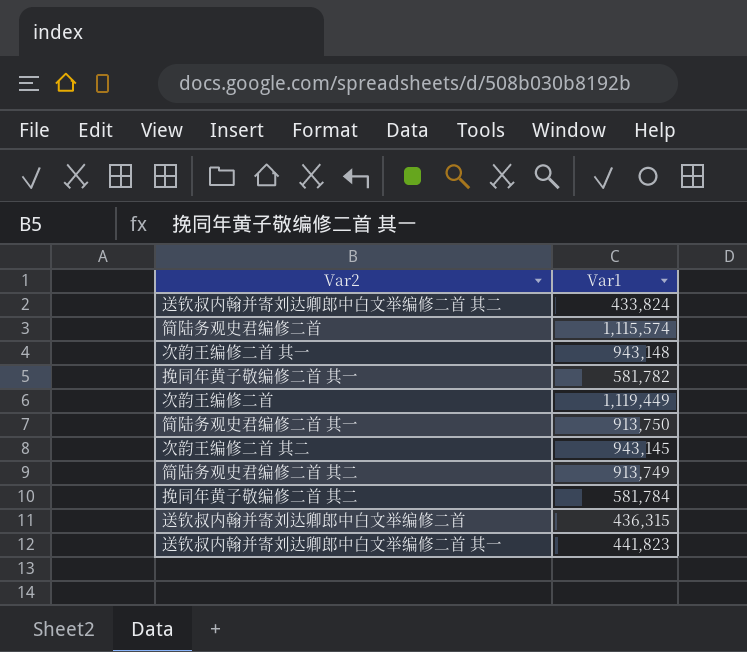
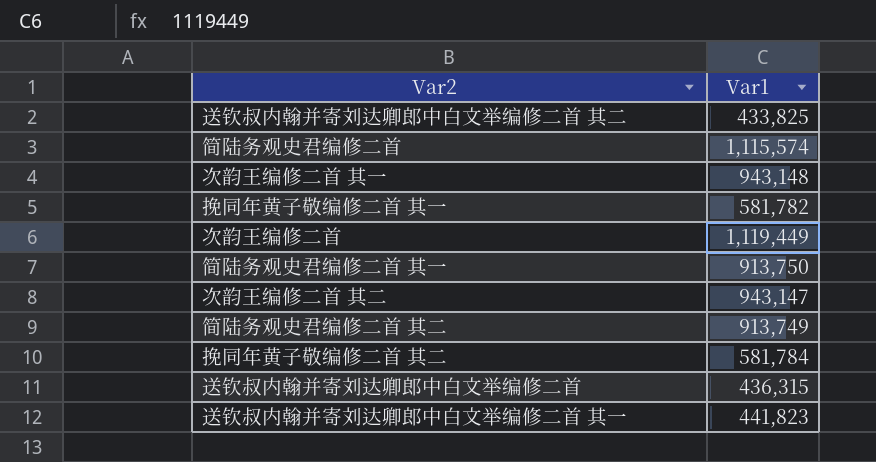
送钦叔内翰并寄刘达卿郎中白文举编修二首 其二 | Var1: 433,824 -> 433,825
次韵王编修二首 其二 | Var1: 943,145 -> 943,147

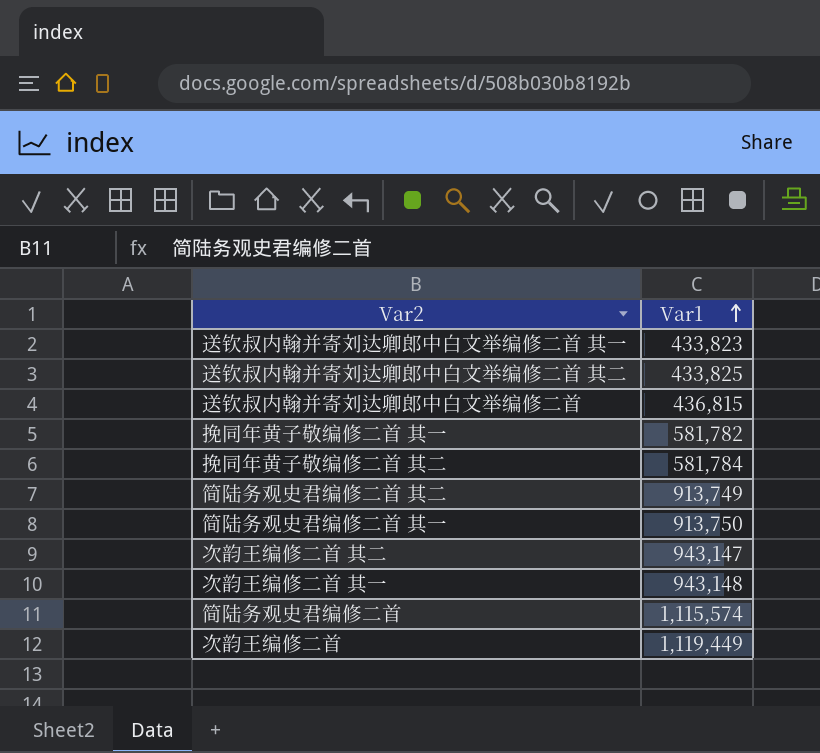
row order: none -> Var1 ascending
送钦叔内翰并寄刘达卿郎中白文举编修二首 其一 | Var1: 441,823 -> 433,823
送钦叔内翰并寄刘达卿郎中白文举编修二首 | Var1: 436,315 -> 436,815

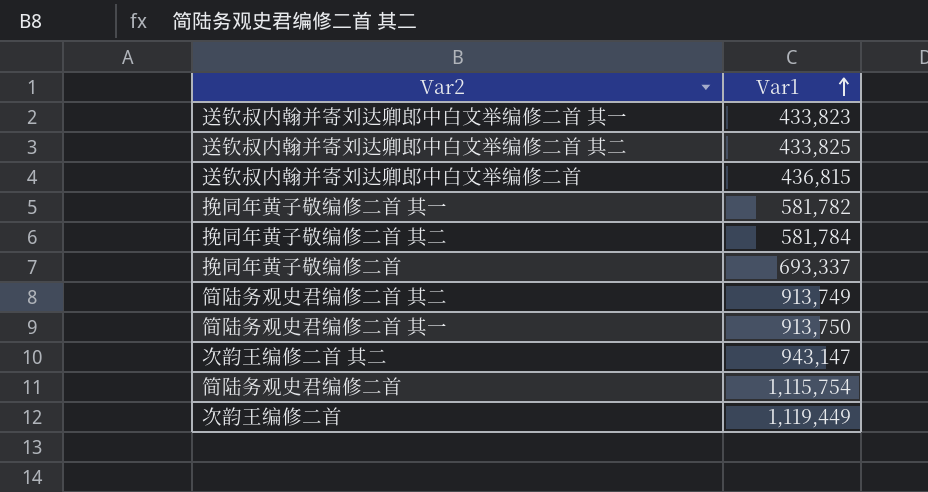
row 次韵王编修二首 其一: 943,148 -> none
row 挽同年黄子敬编修二首: none -> 693,337
简陆务观史君编修二首 | Var1: 1,115,574 -> 1,115,754

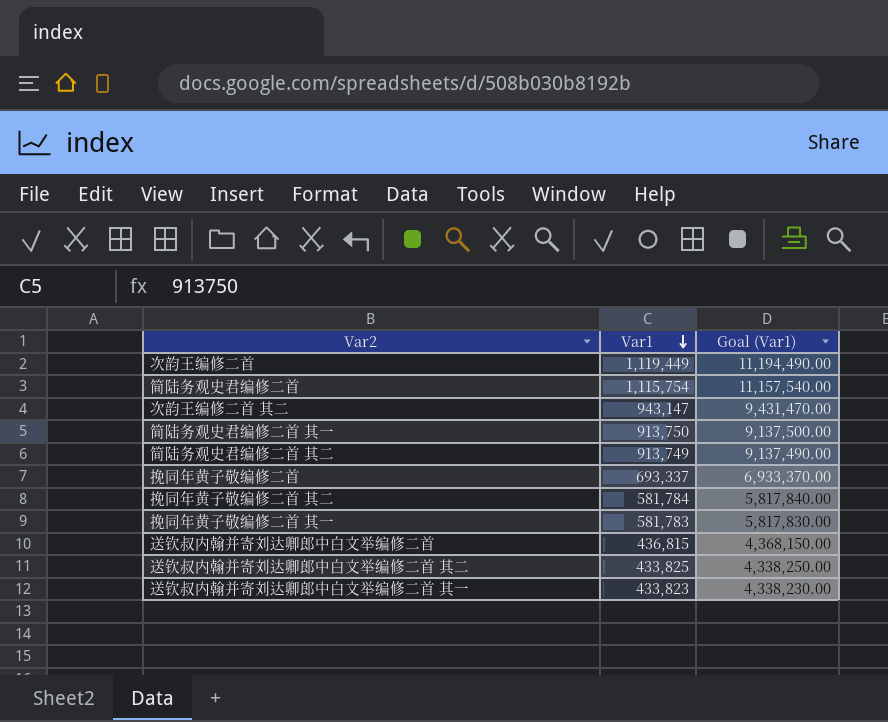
row order: Var1 ascending -> Var1 descending
column Goal (Var1) | formula: none -> [Var1] * 10
挽同年黄子敬编修二首 其一 | Var1: 581,782 -> 581,783

